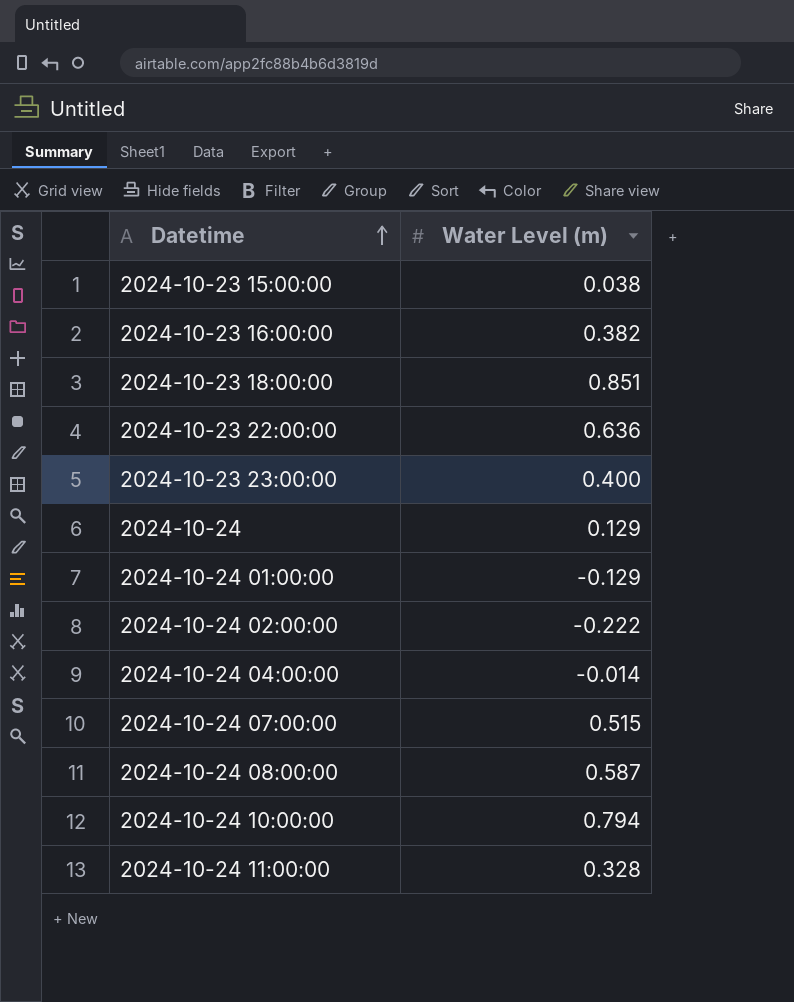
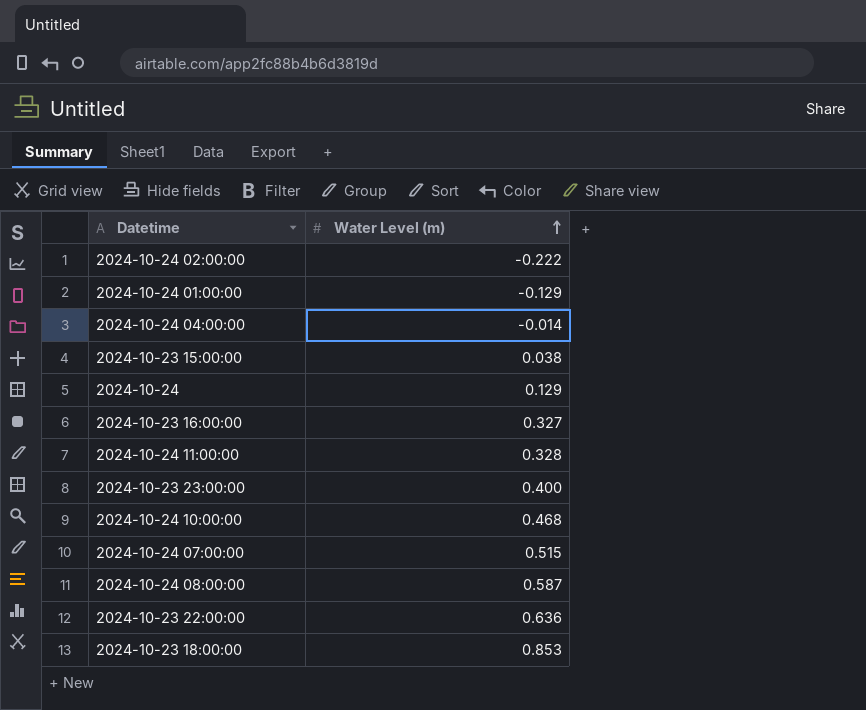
row order: Datetime ascending -> Water Level (m) ascending
2024-10-23 16:00:00 | Water Level (m): 0.382 -> 0.327
2024-10-24 10:00:00 | Water Level (m): 0.794 -> 0.468
2024-10-23 18:00:00 | Water Level (m): 0.851 -> 0.853

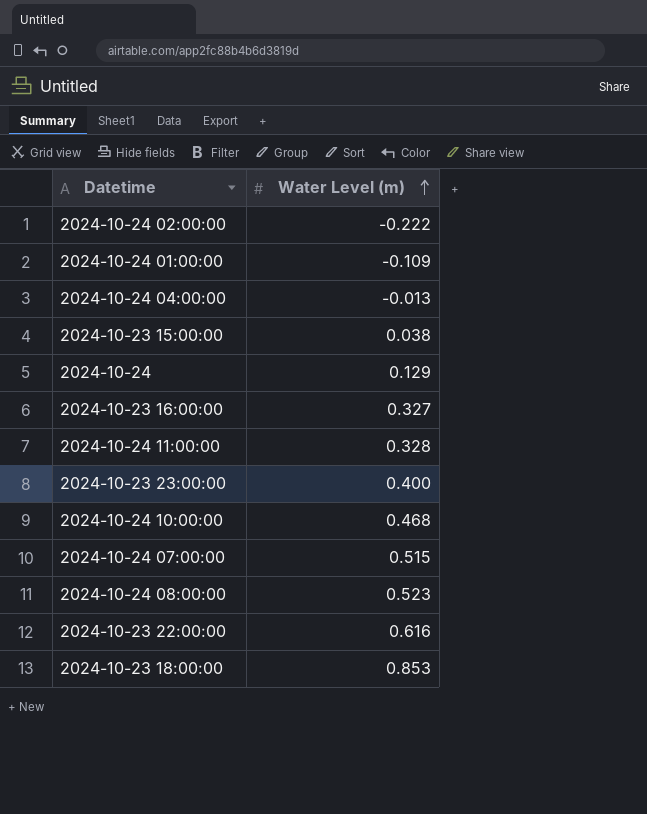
2024-10-24 01:00:00 | Water Level (m): -0.129 -> -0.109
2024-10-24 04:00:00 | Water Level (m): -0.014 -> -0.013
2024-10-24 08:00:00 | Water Level (m): 0.587 -> 0.523
2024-10-23 22:00:00 | Water Level (m): 0.636 -> 0.616

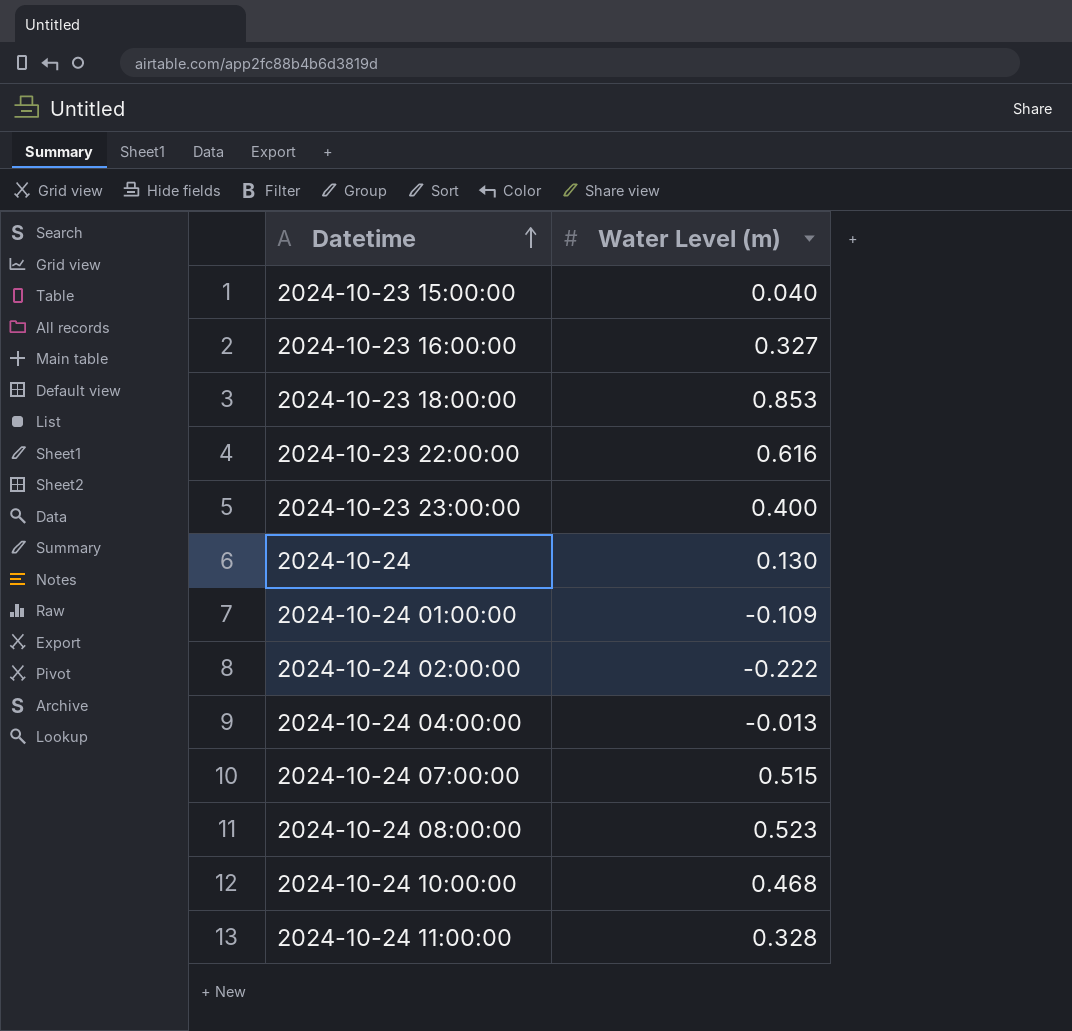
row order: Water Level (m) ascending -> Datetime ascending
2024-10-23 15:00:00 | Water Level (m): 0.038 -> 0.040
2024-10-24 | Water Level (m): 0.129 -> 0.130

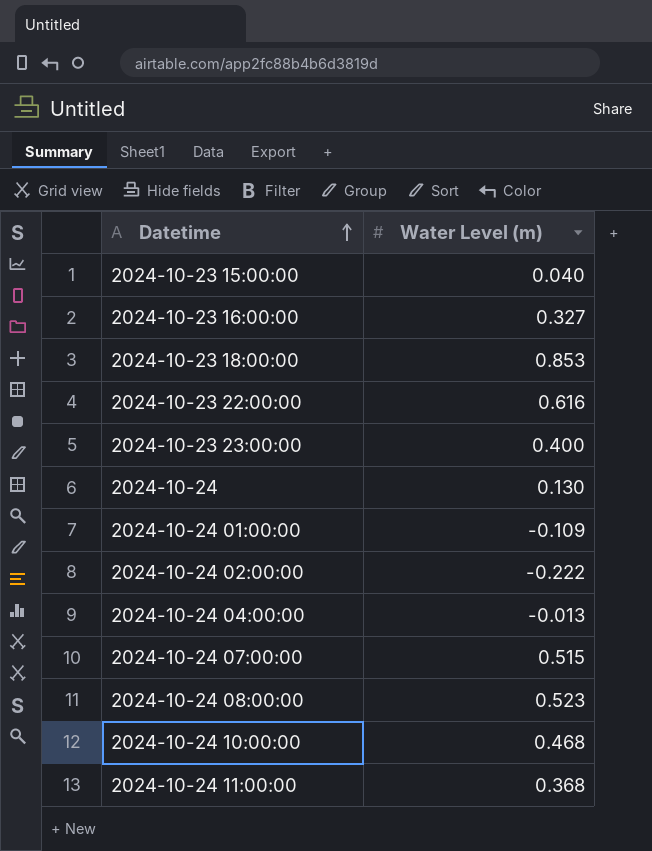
2024-10-24 11:00:00 | Water Level (m): 0.328 -> 0.368

